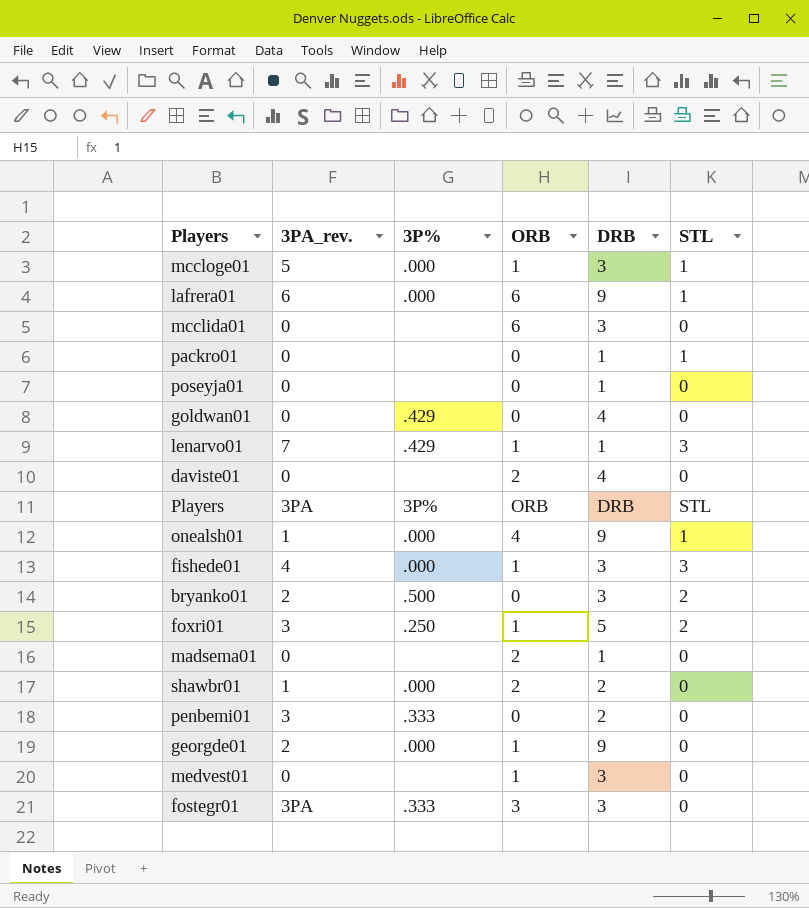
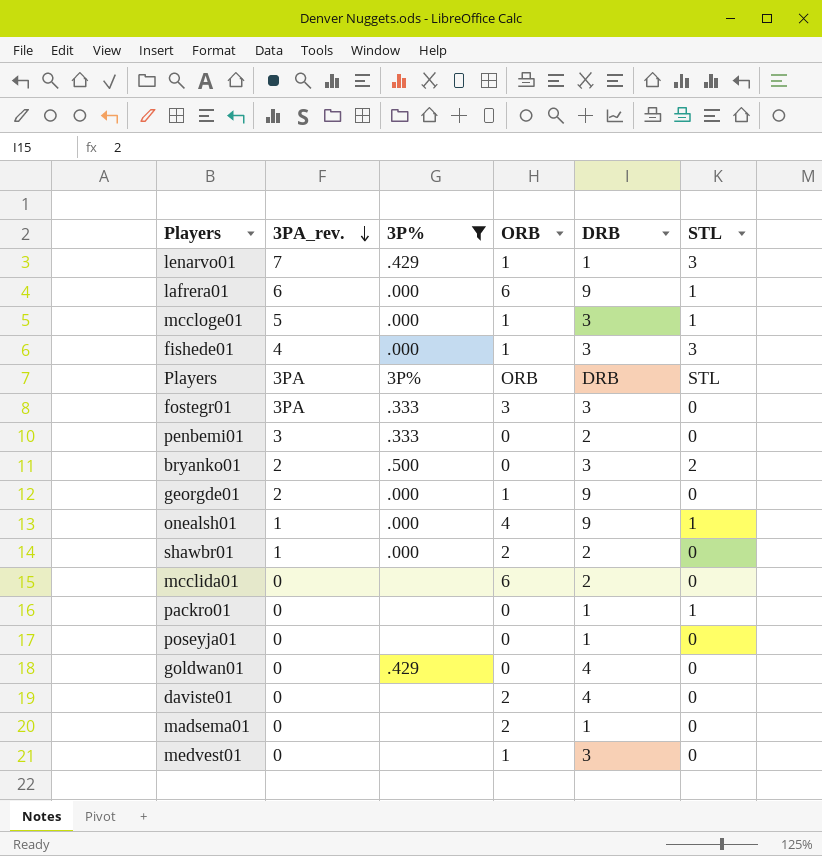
filter: none -> 3P% != .250
row order: none -> 3PA_rev. descending
mcclida01 | DRB: 3 -> 2

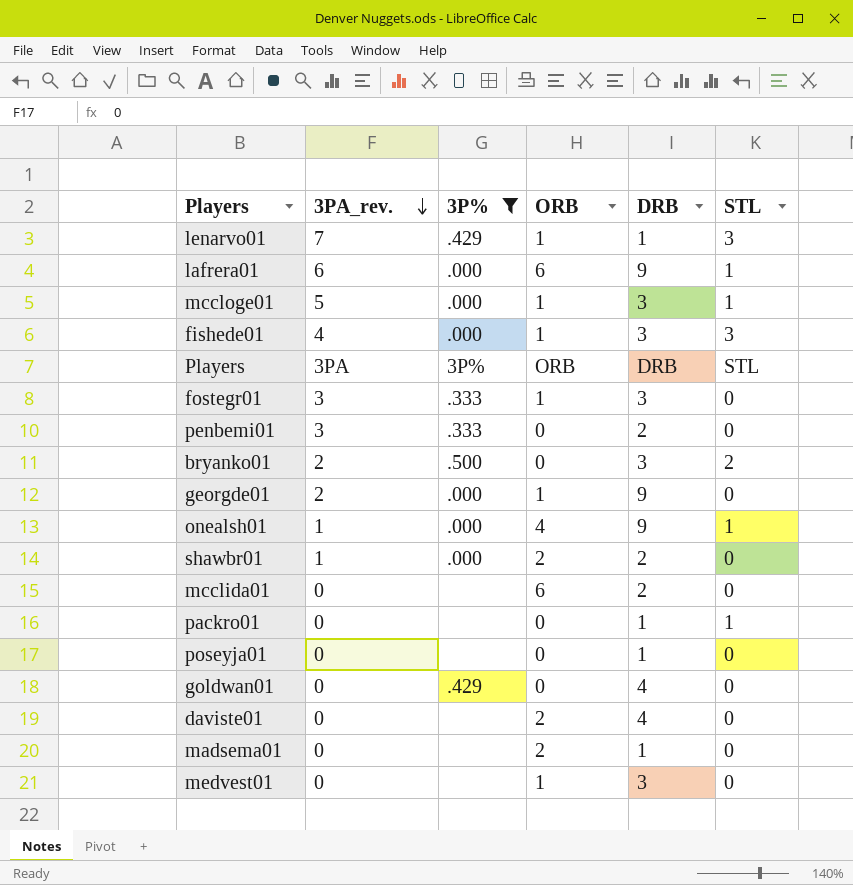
fostegr01 | 3PA_rev.: 3PA -> 3
fostegr01 | ORB: 3 -> 1

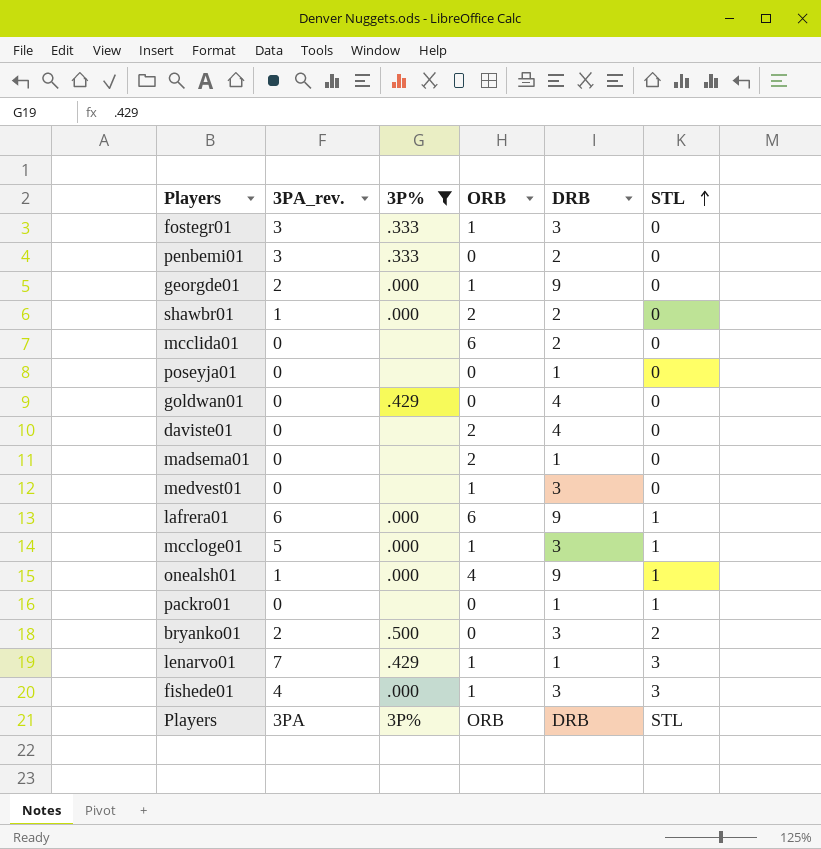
row order: 3PA_rev. descending -> STL ascending

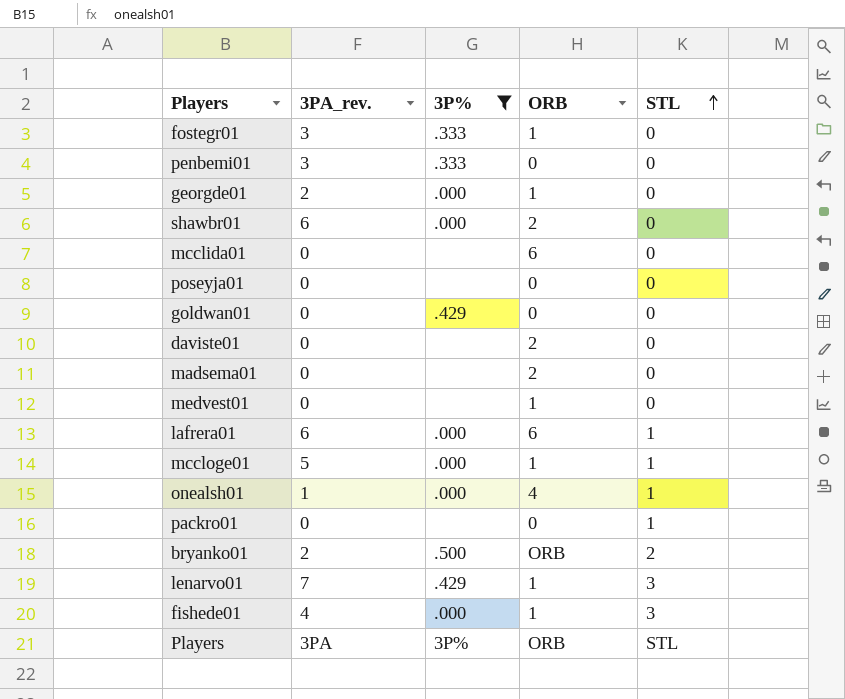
column DRB | position: 5 -> none
shawbr01 | 3PA_rev.: 1 -> 6
bryanko01 | ORB: 0 -> ORB

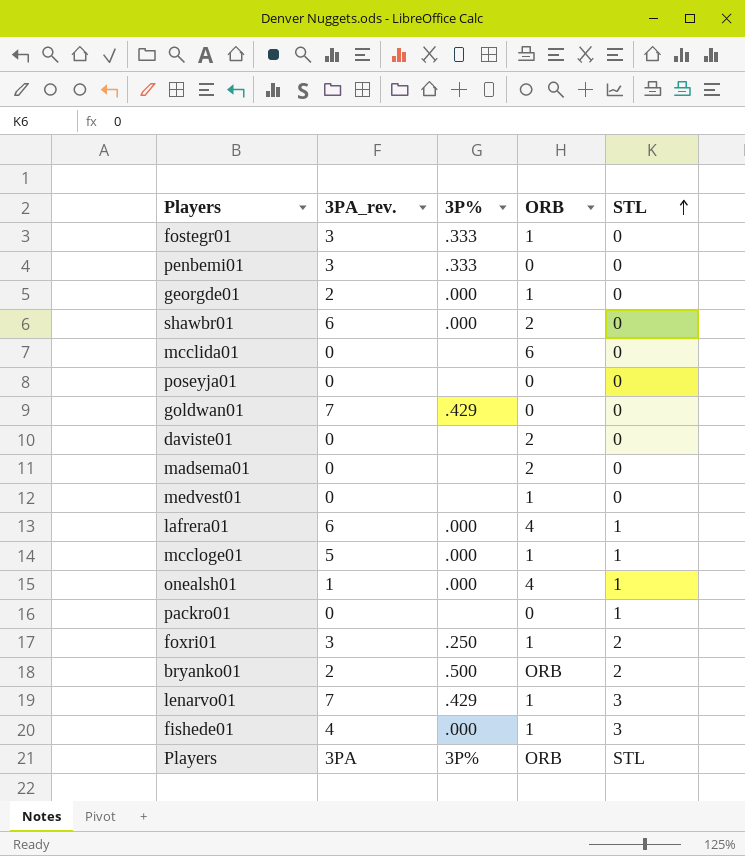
filter: 3P% != .250 -> none
goldwan01 | 3PA_rev.: 0 -> 7
lafrera01 | ORB: 6 -> 4

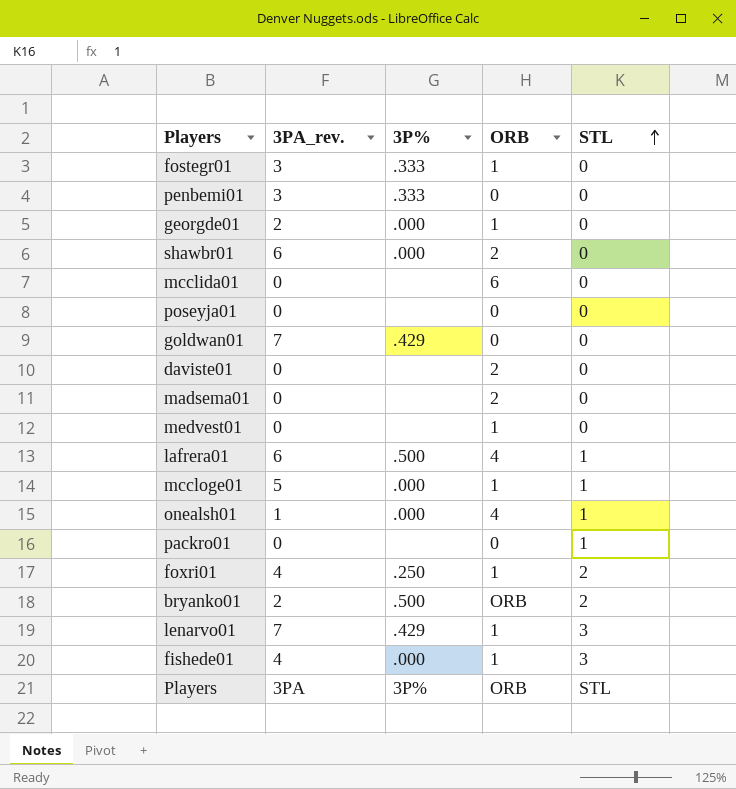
lafrera01 | 3P%: .000 -> .500
foxri01 | 3PA_rev.: 3 -> 4

